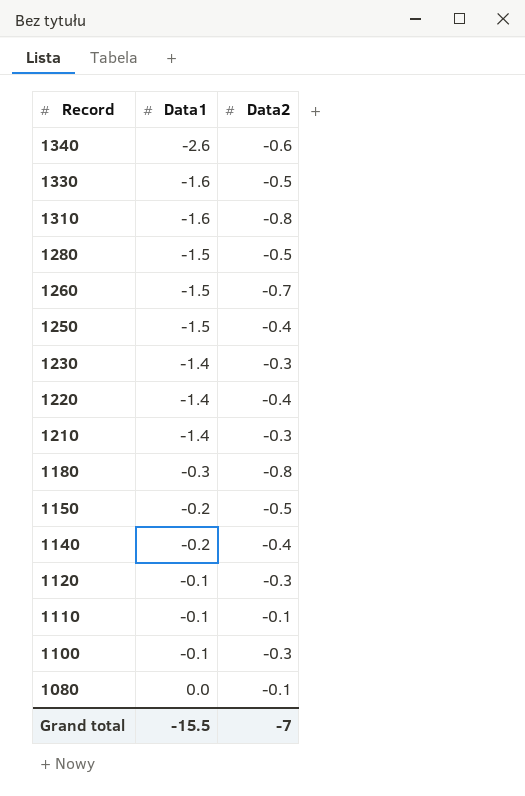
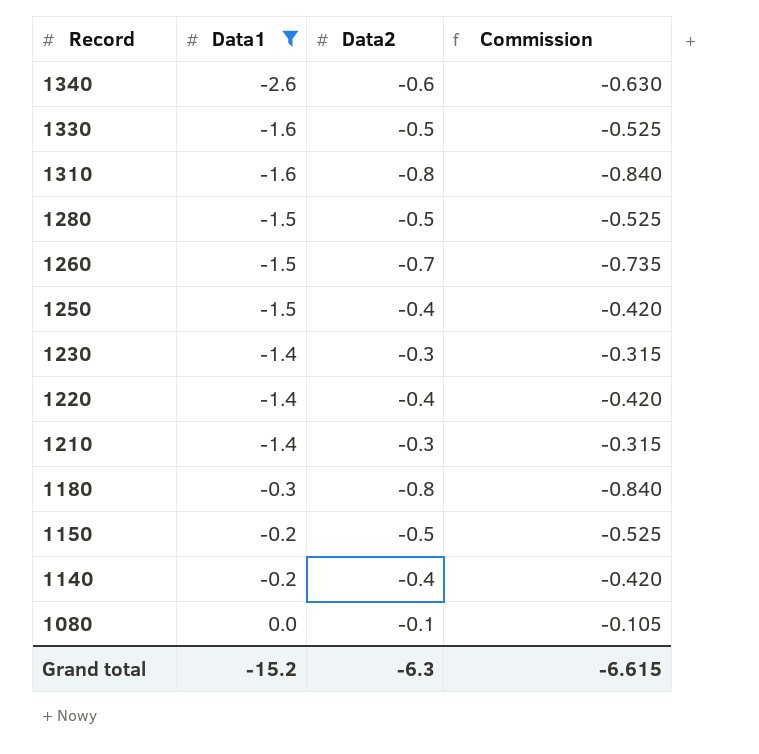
filter: none -> Data1 != -0.1
column Commission | formula: none -> [Data2] * 1.05
Grand total | Data1: -15.5 -> -15.2
Grand total | Data2: -7 -> -6.3

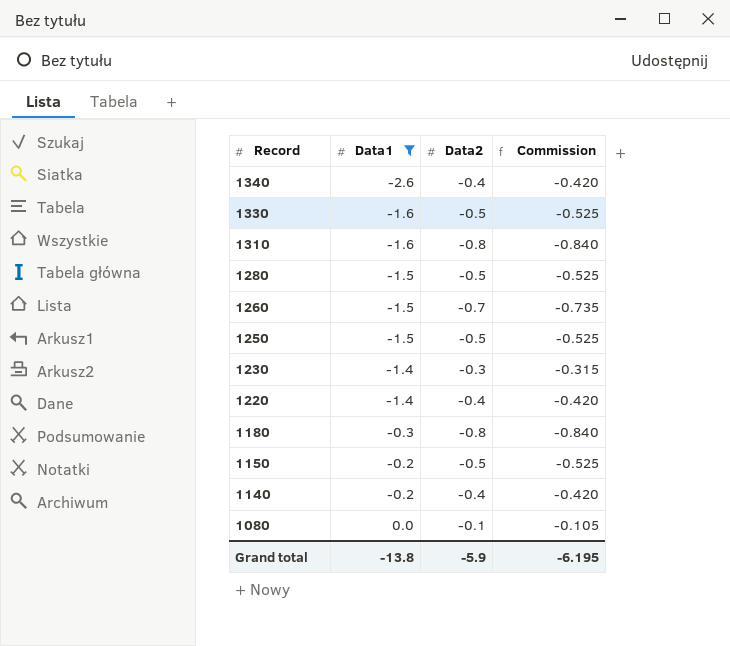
row 1210: -1.4 | -0.3 | -0.315 -> none
1340 | Data2: -0.6 -> -0.4
1340 | Commission: -0.630 -> -0.420
1250 | Data2: -0.4 -> -0.5
1250 | Commission: -0.420 -> -0.525
Grand total | Data1: -15.2 -> -13.8
Grand total | Data2: -6.3 -> -5.9
Grand total | Commission: -6.615 -> -6.195

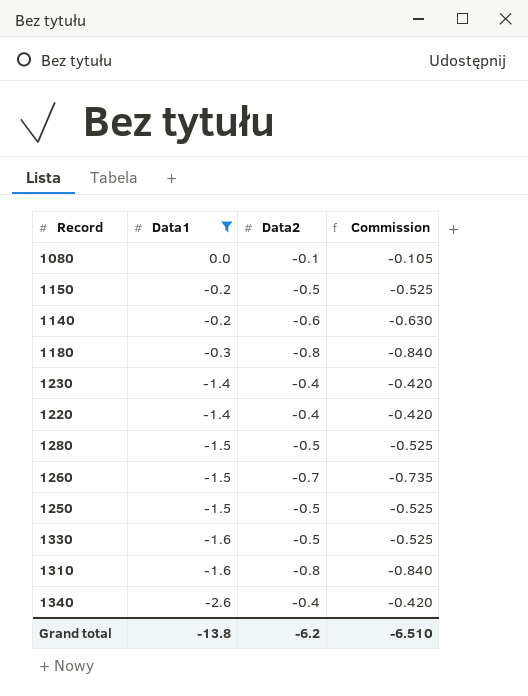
row order: Record descending -> Data1 descending
1140 | Data2: -0.4 -> -0.6
1140 | Commission: -0.420 -> -0.630
1230 | Data2: -0.3 -> -0.4
1230 | Commission: -0.315 -> -0.420
Grand total | Data2: -5.9 -> -6.2
Grand total | Commission: -6.195 -> -6.510

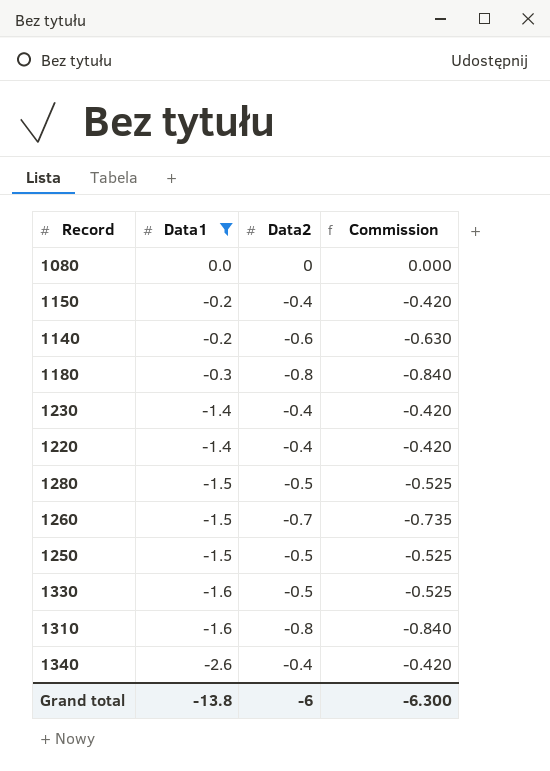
1080 | Data2: -0.1 -> 0
1080 | Commission: -0.105 -> 0.000
1150 | Data2: -0.5 -> -0.4
1150 | Commission: -0.525 -> -0.420
Grand total | Data2: -6.2 -> -6
Grand total | Commission: -6.510 -> -6.300

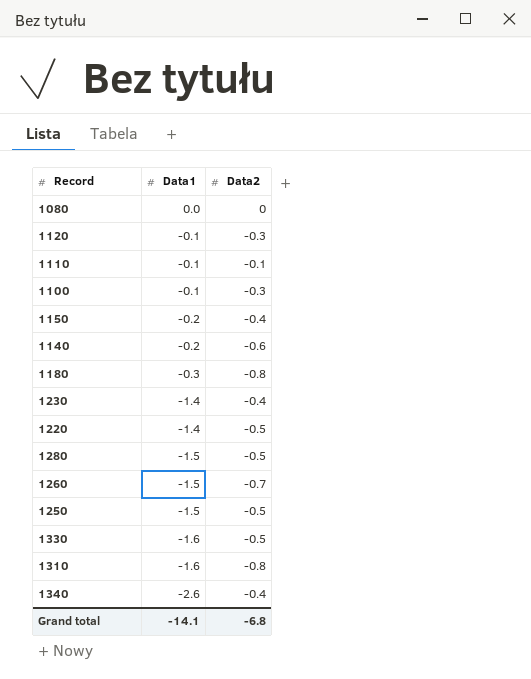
filter: Data1 != -0.1 -> none
column Commission | formula: [Data2] * 1.05 -> none
1220 | Data2: -0.4 -> -0.5
Grand total | Data1: -13.8 -> -14.1
Grand total | Data2: -6 -> -6.8

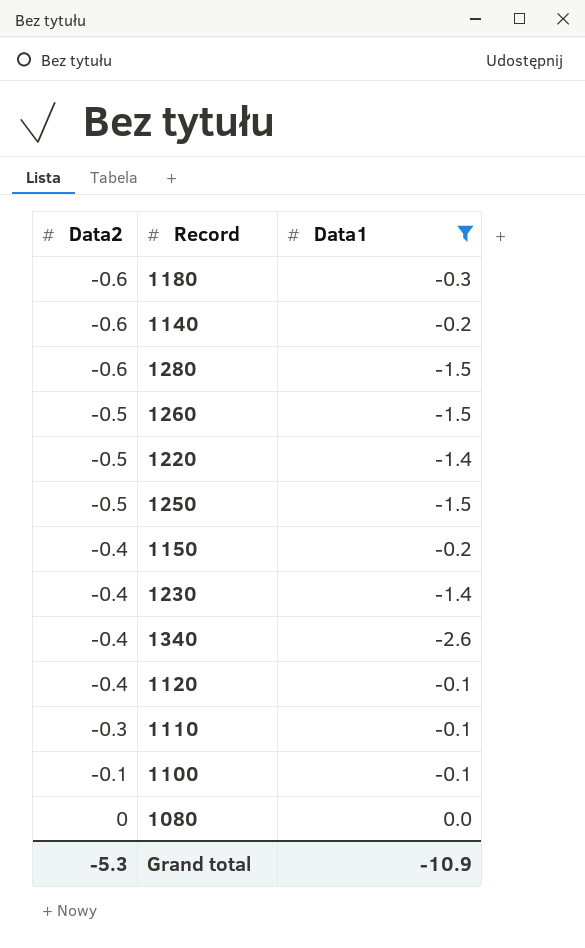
filter: none -> Data1 != -1.6
row order: Data1 descending -> Data2 ascending
column Data2 | position: 3 -> 1
1180 | Data2: -0.8 -> -0.6
1280 | Data2: -0.5 -> -0.6
1260 | Data2: -0.7 -> -0.5
1120 | Data2: -0.3 -> -0.4
1110 | Data2: -0.1 -> -0.3
1100 | Data2: -0.3 -> -0.1
Grand total | Data2: -6.8 -> -5.3
Grand total | Data1: -14.1 -> -10.9

